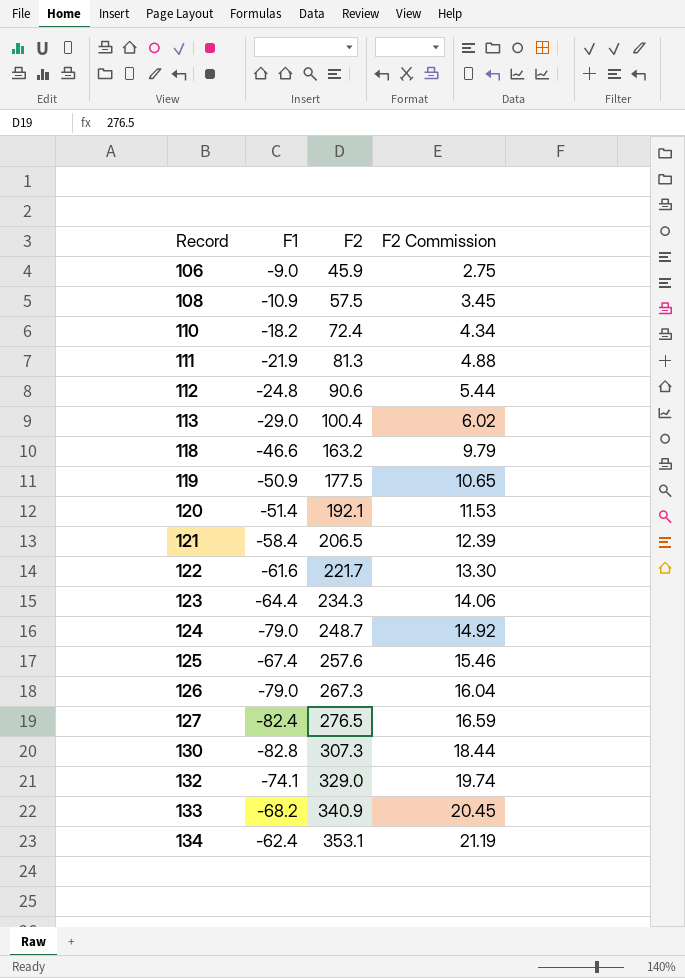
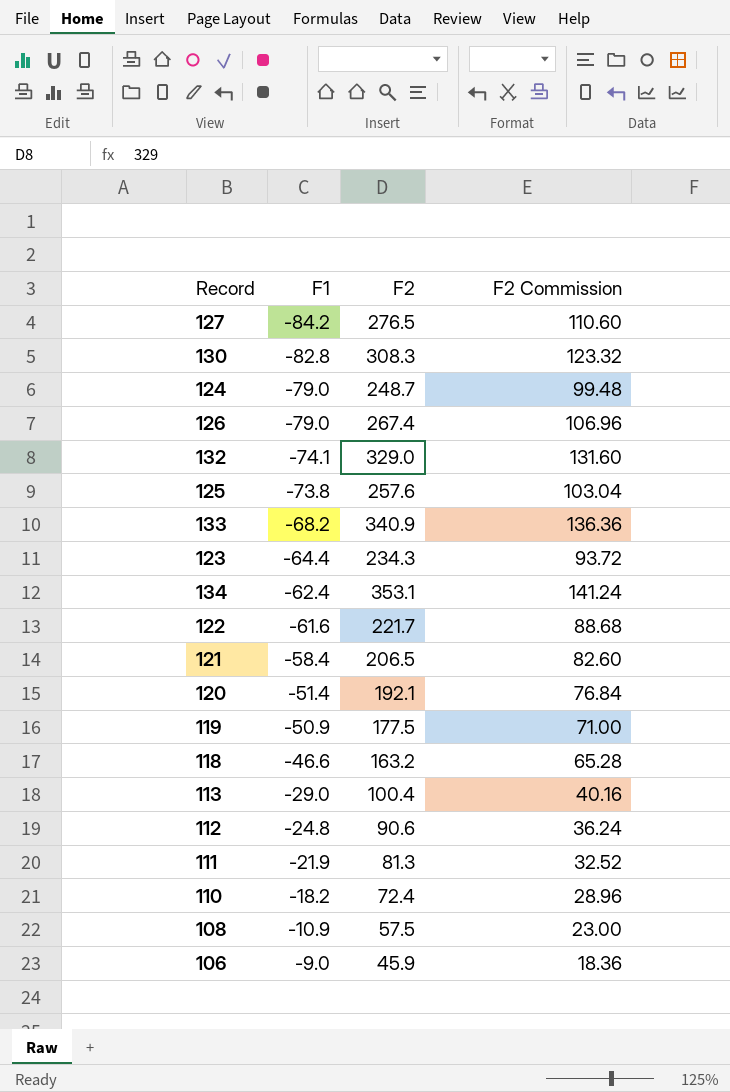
row order: Record ascending -> F1 ascending
column F2 Commission | formula: [F2] * 0.06 -> [F2] * 0.4
127 | F1: -82.4 -> -84.2
130 | F2: 307.3 -> 308.3
126 | F2: 267.3 -> 267.4
125 | F1: -67.4 -> -73.8

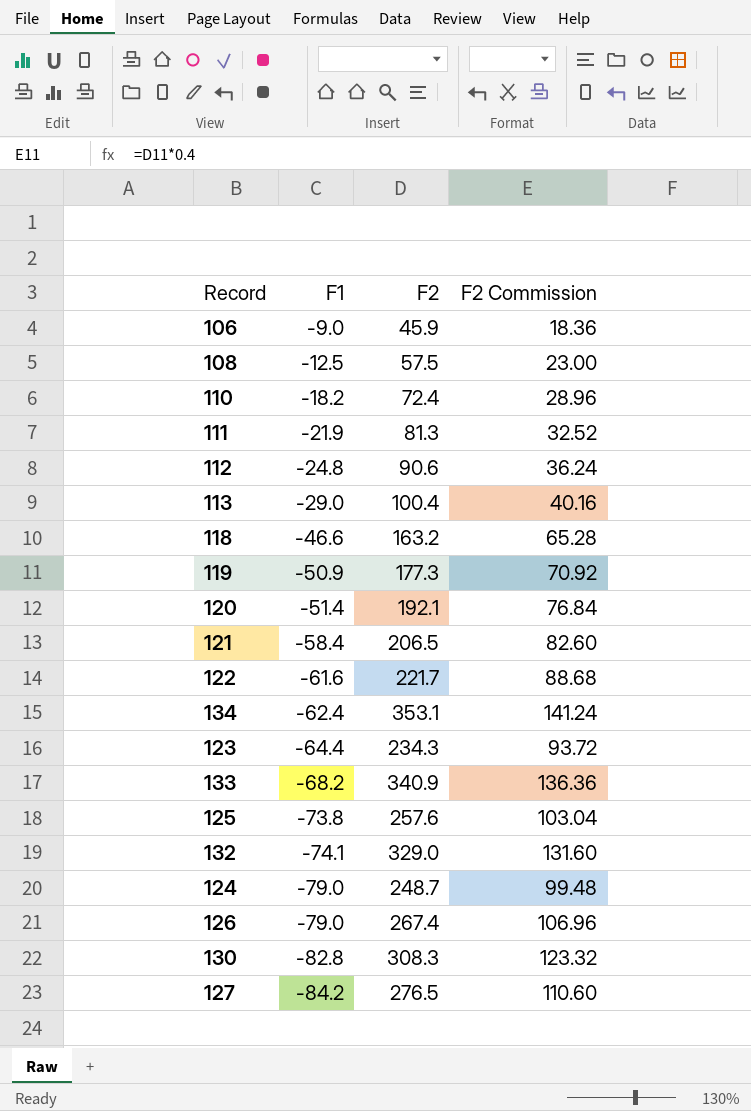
row order: F1 ascending -> F1 descending
108 | F1: -10.9 -> -12.5
119 | F2: 177.5 -> 177.3
119 | F2 Commission: 71.00 -> 70.92

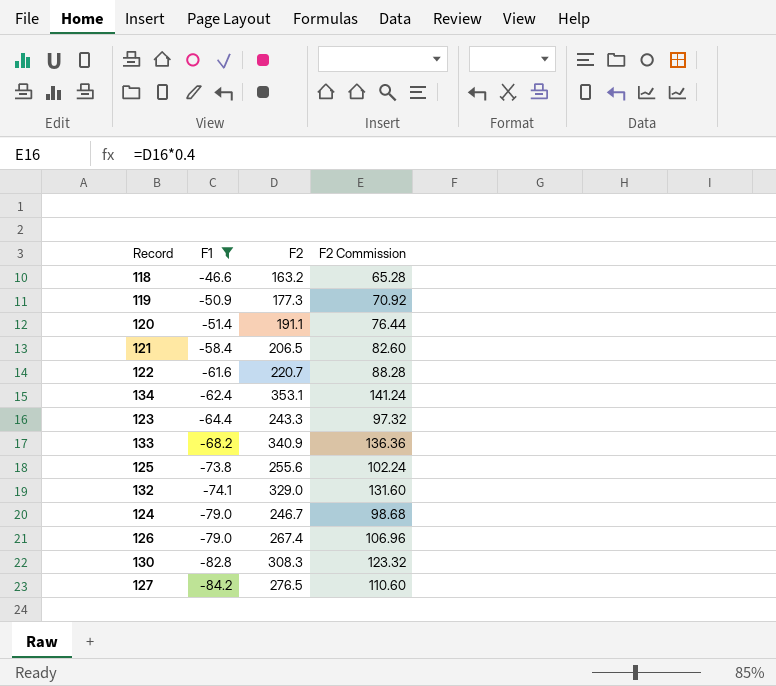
filter: none -> F1 <= -46.6
120 | F2: 192.1 -> 191.1
120 | F2 Commission: 76.84 -> 76.44
122 | F2: 221.7 -> 220.7
122 | F2 Commission: 88.68 -> 88.28
123 | F2: 234.3 -> 243.3
123 | F2 Commission: 93.72 -> 97.32
125 | F2: 257.6 -> 255.6
125 | F2 Commission: 103.04 -> 102.24
124 | F2: 248.7 -> 246.7
124 | F2 Commission: 99.48 -> 98.68

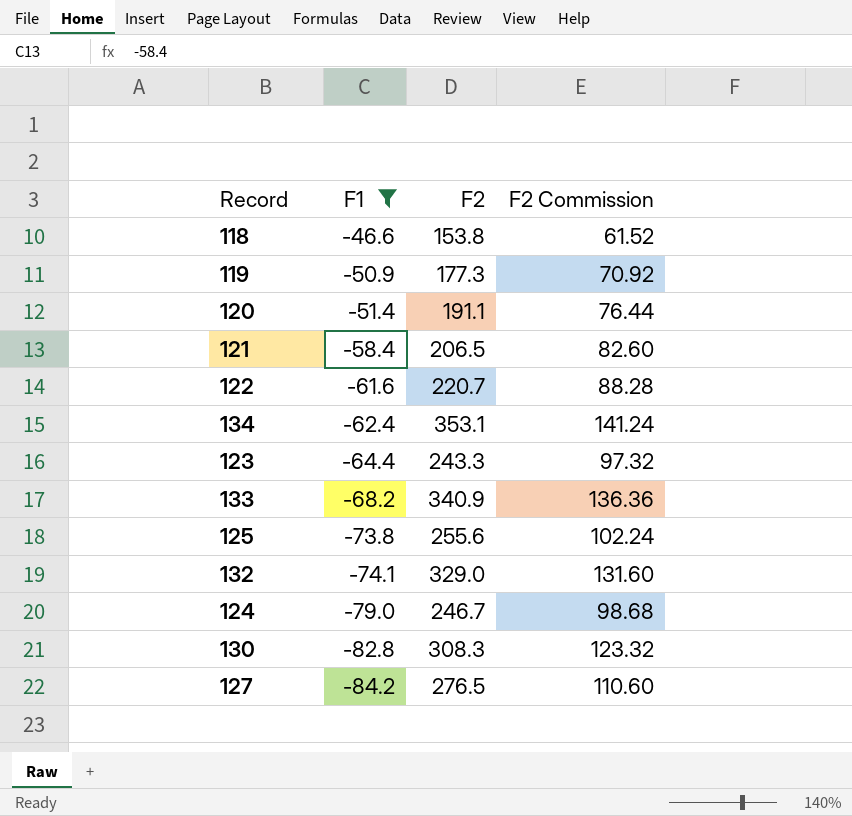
row 126: -79.0 | 267.4 | 106.96 -> none
118 | F2: 163.2 -> 153.8
118 | F2 Commission: 65.28 -> 61.52

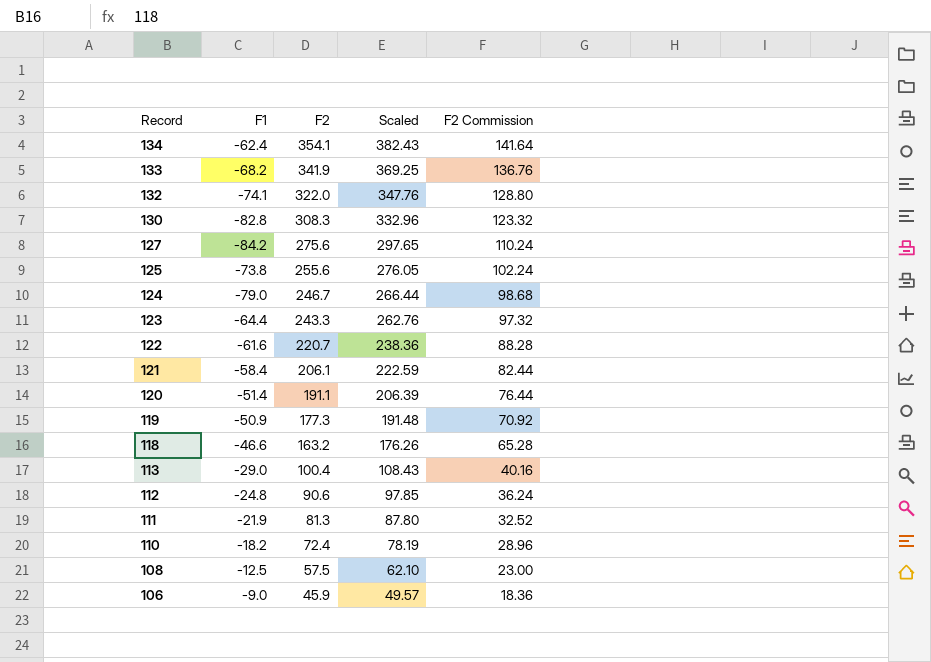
filter: F1 <= -46.6 -> none
row order: F1 descending -> Record descending
column Scaled | formula: none -> [F2] * 1.08
134 | F2: 353.1 -> 354.1
134 | F2 Commission: 141.24 -> 141.64
133 | F2: 340.9 -> 341.9
133 | F2 Commission: 136.36 -> 136.76
132 | F2: 329.0 -> 322.0
132 | F2 Commission: 131.60 -> 128.80
127 | F2: 276.5 -> 275.6
127 | F2 Commission: 110.60 -> 110.24
121 | F2: 206.5 -> 206.1
121 | F2 Commission: 82.60 -> 82.44
118 | F2: 153.8 -> 163.2
118 | F2 Commission: 61.52 -> 65.28

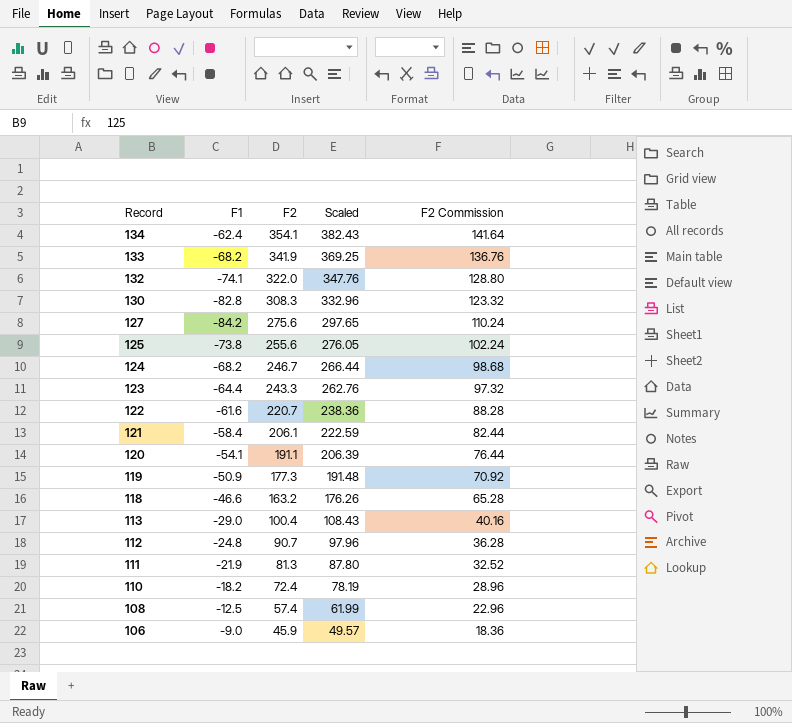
124 | F1: -79.0 -> -68.2
120 | F1: -51.4 -> -54.1
112 | F2: 90.6 -> 90.7
112 | Scaled: 97.85 -> 97.96
112 | F2 Commission: 36.24 -> 36.28
108 | F2: 57.5 -> 57.4
108 | Scaled: 62.10 -> 61.99
108 | F2 Commission: 23.00 -> 22.96

